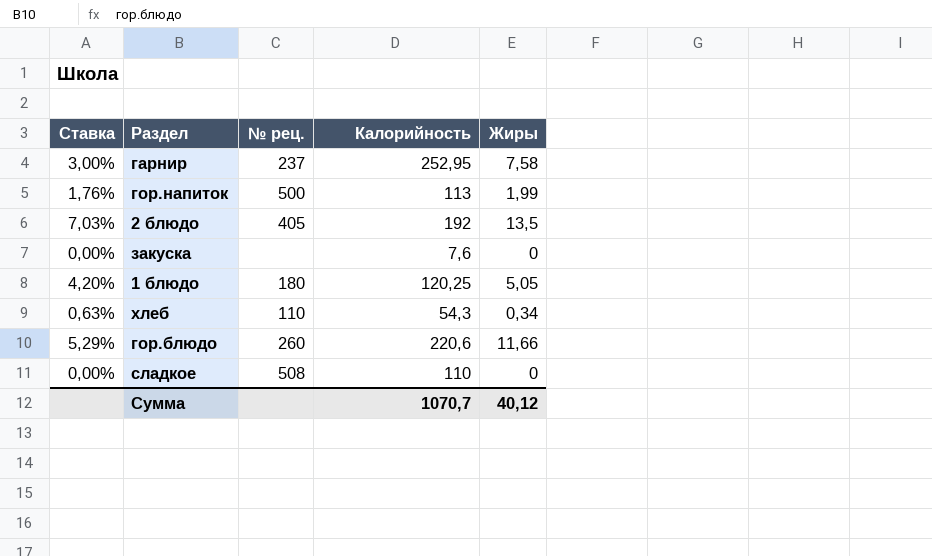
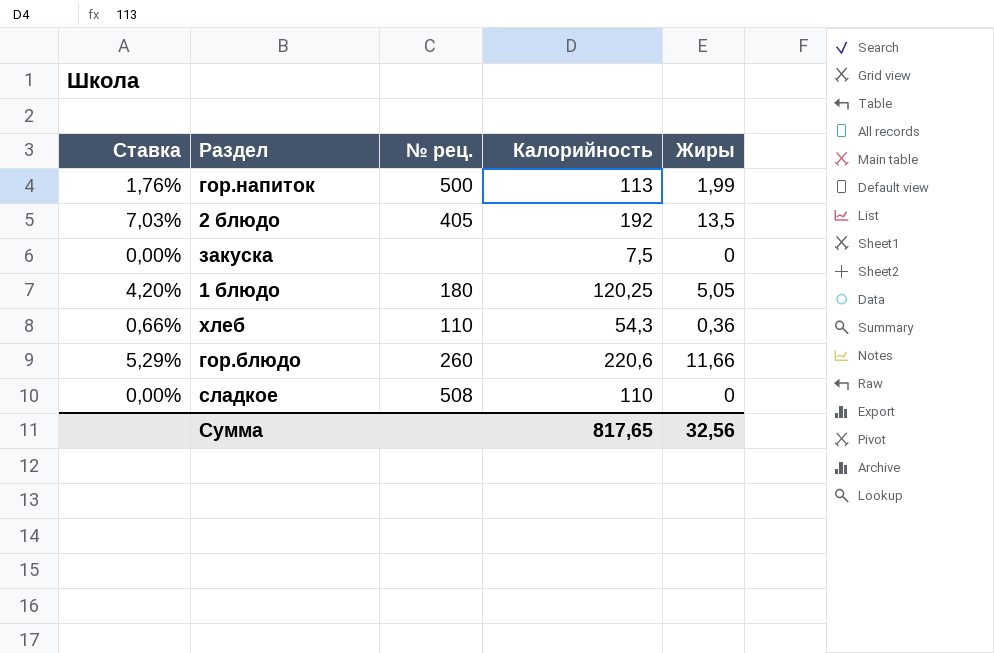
row гарнир: 3,00% | 237 | 252,95 | 7,58 -> none
закуска | Калорийность: 7,6 -> 7,5
хлеб | Ставка: 0,63% -> 0,66%
хлеб | Жиры: 0,34 -> 0,36
Сумма | Калорийность: 1070,7 -> 817,65
Сумма | Жиры: 40,12 -> 32,56

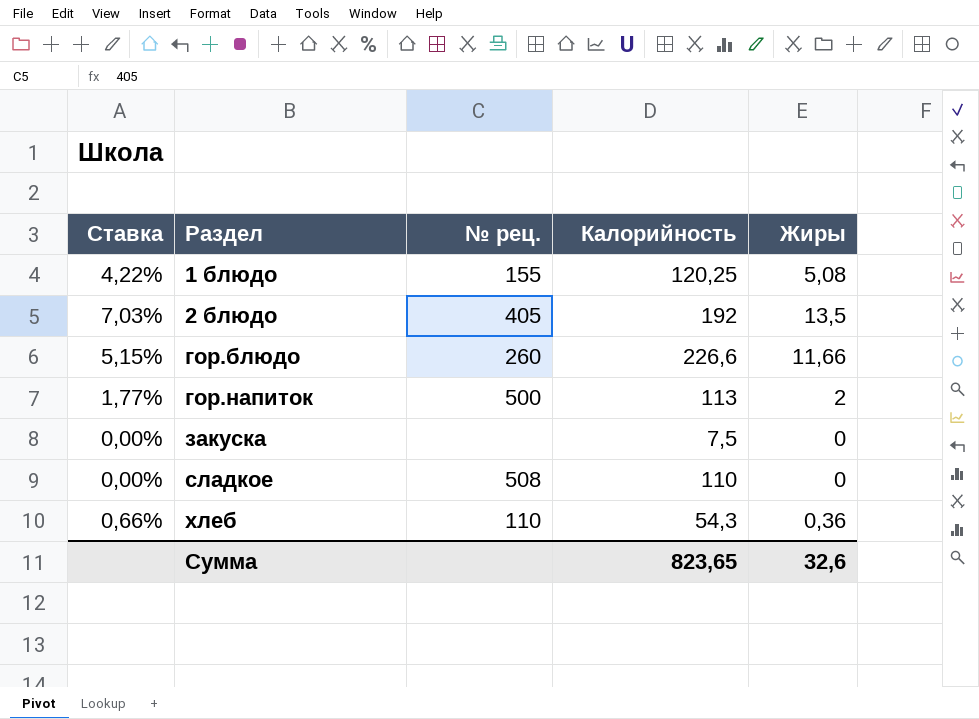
row order: none -> Раздел ascending
1 блюдо | Ставка: 4,20% -> 4,22%
1 блюдо | № рец.: 180 -> 155
1 блюдо | Жиры: 5,05 -> 5,08
гор.блюдо | Ставка: 5,29% -> 5,15%
гор.блюдо | Калорийность: 220,6 -> 226,6
гор.напиток | Ставка: 1,76% -> 1,77%
гор.напиток | Жиры: 1,99 -> 2
Сумма | Калорийность: 817,65 -> 823,65
Сумма | Жиры: 32,56 -> 32,6

